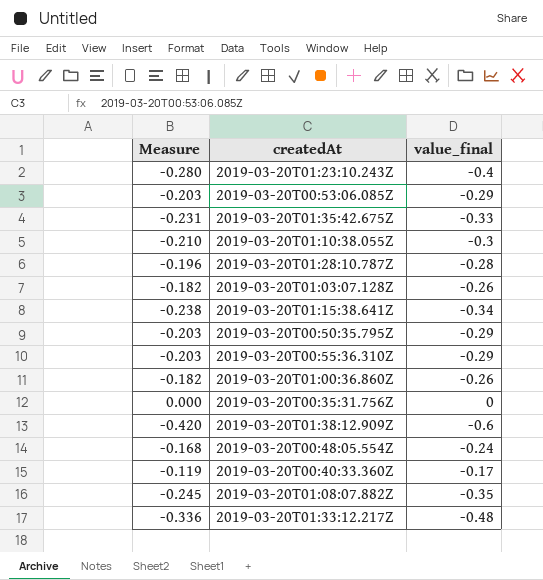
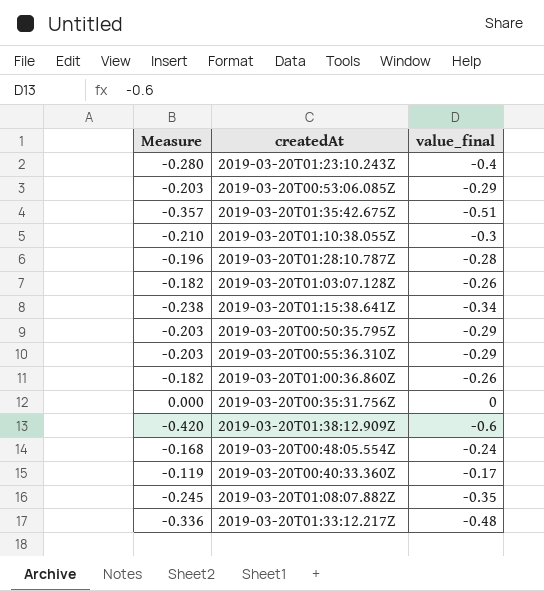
2019-03-20T01:35:42.675Z | Measure: -0.231 -> -0.357
2019-03-20T01:35:42.675Z | value_final: -0.33 -> -0.51

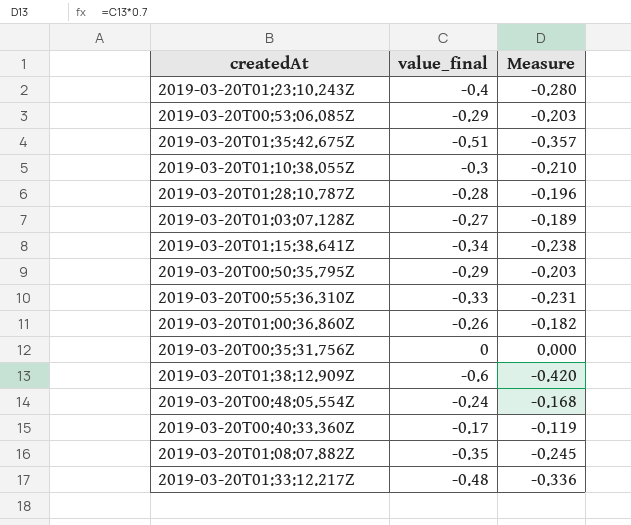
column Measure | position: 1 -> 3
2019-03-20T01:03:07.128Z | value_final: -0.26 -> -0.27
2019-03-20T01:03:07.128Z | Measure: -0.182 -> -0.189
2019-03-20T00:55:36.310Z | value_final: -0.29 -> -0.33
2019-03-20T00:55:36.310Z | Measure: -0.203 -> -0.231

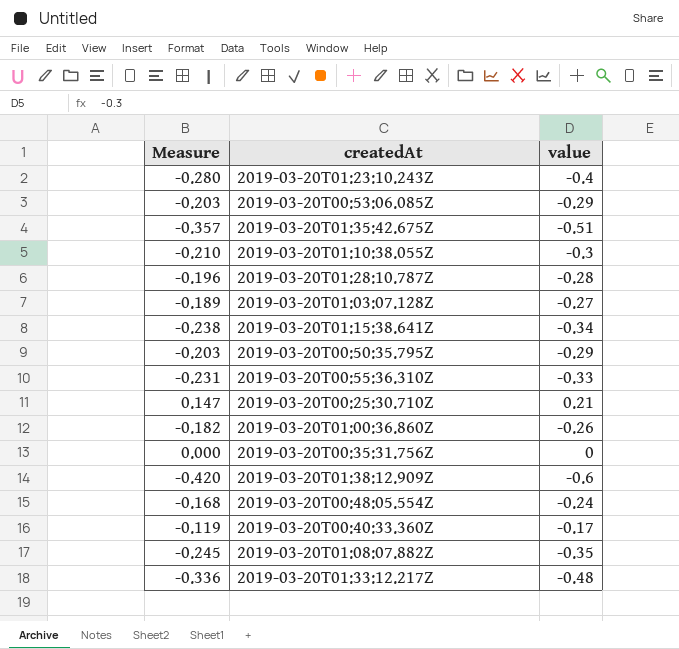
column Measure | position: 3 -> 1
column name: value_final -> value
row 2019-03-20T00:25:30.710Z: none -> 0.147 | 0.21

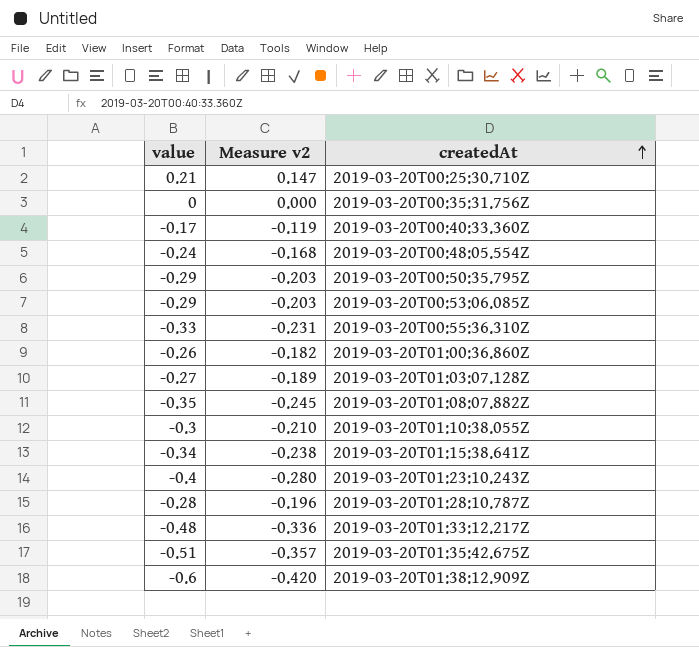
row order: none -> createdAt ascending
column value | position: 3 -> 1
column name: Measure -> Measure v2

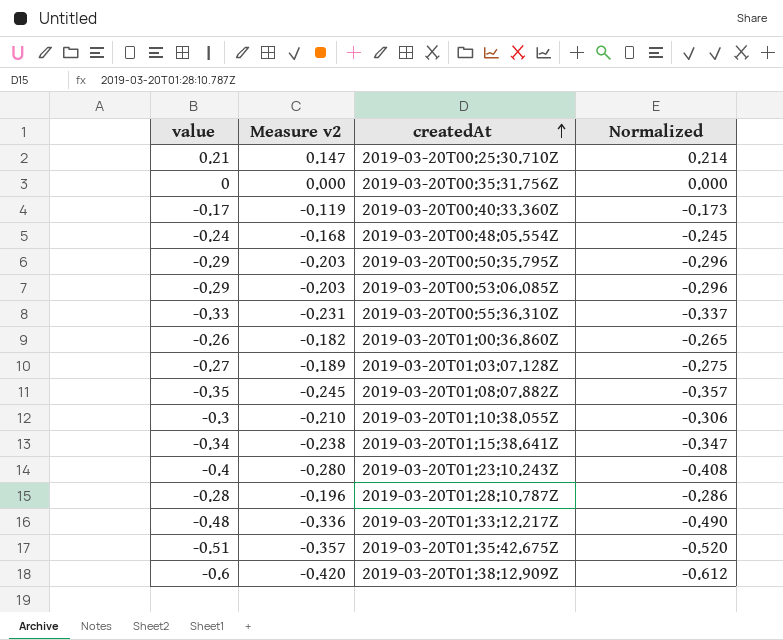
column Normalized | formula: none -> [value] * 1.02

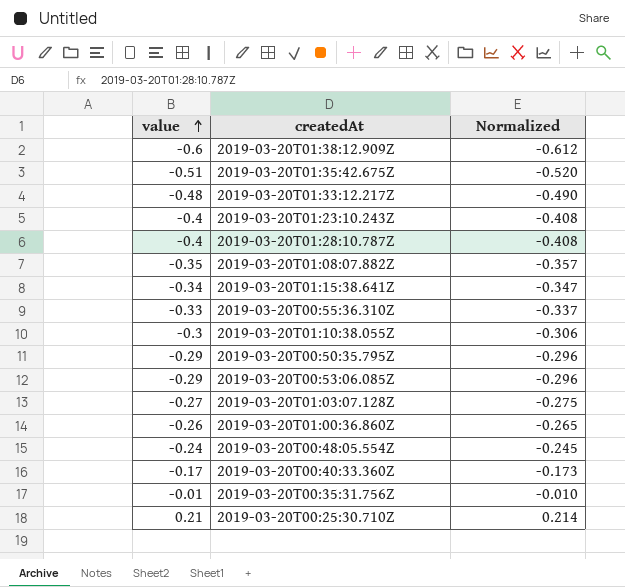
row order: createdAt ascending -> value ascending
column Measure v2 | formula: [value] * 0.7 -> none
2019-03-20T01:28:10.787Z | value: -0.28 -> -0.4
2019-03-20T01:28:10.787Z | Normalized: -0.286 -> -0.408
2019-03-20T00:35:31.756Z | value: 0 -> -0.01
2019-03-20T00:35:31.756Z | Normalized: 0.000 -> -0.010

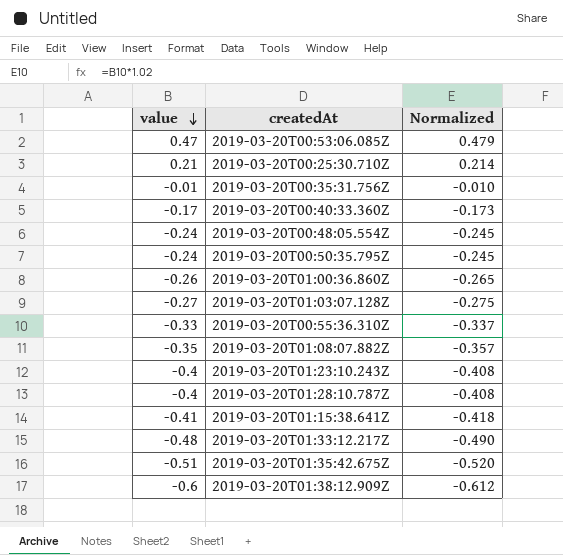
row order: value ascending -> value descending
row 2019-03-20T01:10:38.055Z: -0.3 | -0.306 -> none
2019-03-20T00:53:06.085Z | value: -0.29 -> 0.47
2019-03-20T00:53:06.085Z | Normalized: -0.296 -> 0.479
2019-03-20T00:50:35.795Z | value: -0.29 -> -0.24
2019-03-20T00:50:35.795Z | Normalized: -0.296 -> -0.245
2019-03-20T01:15:38.641Z | value: -0.34 -> -0.41
2019-03-20T01:15:38.641Z | Normalized: -0.347 -> -0.418

